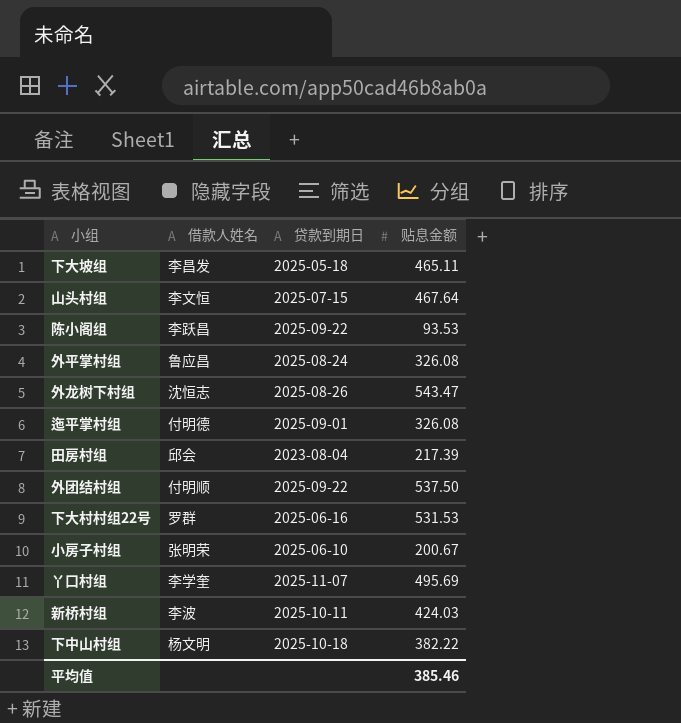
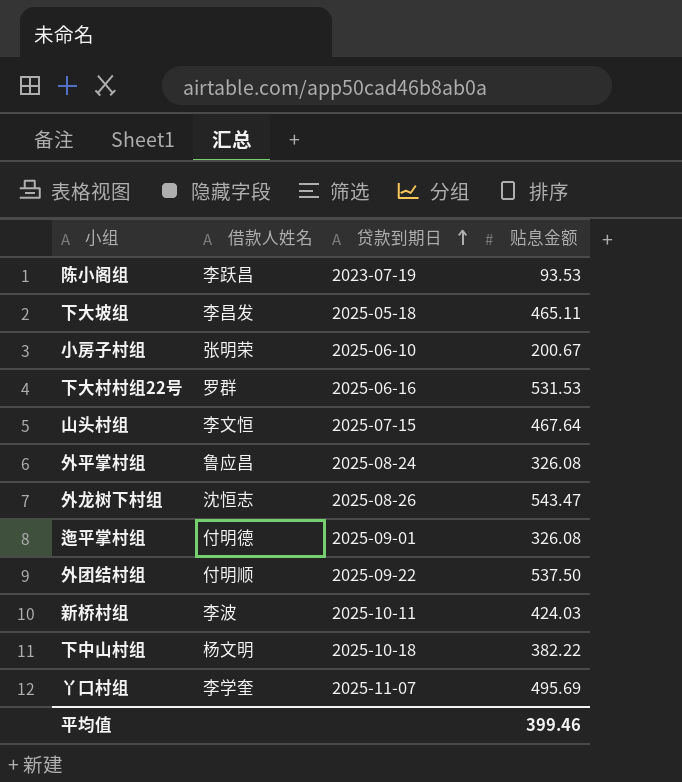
row order: none -> 贷款到期日 ascending
row 田房村组: 邱会 | 2023-08-04 | 217.39 -> none
陈小阁组 | 贷款到期日: 2025-09-22 -> 2023-07-19
平均值 | 贴息金额: 385.46 -> 399.46

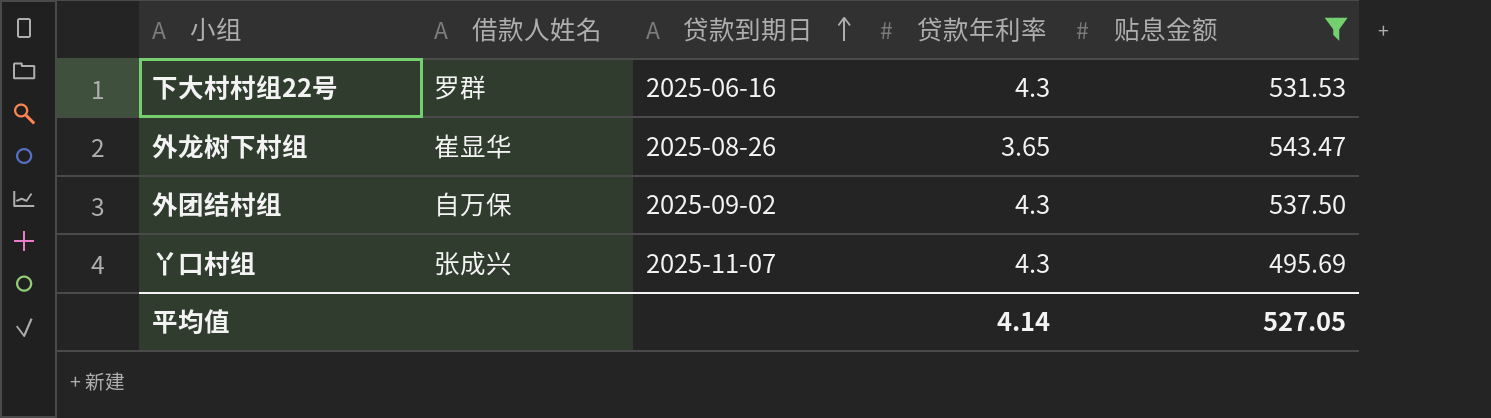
filter: none -> 贴息金额 >= 495.69
column 贷款年利率 | position: none -> 4
外龙树下村组 | 借款人姓名: 沈恒志 -> 崔显华
外团结村组 | 借款人姓名: 付明顺 -> 自万保
外团结村组 | 贷款到期日: 2025-09-22 -> 2025-09-02
丫口村组 | 借款人姓名: 李学奎 -> 张成兴
平均值 | 贴息金额: 399.46 -> 527.05

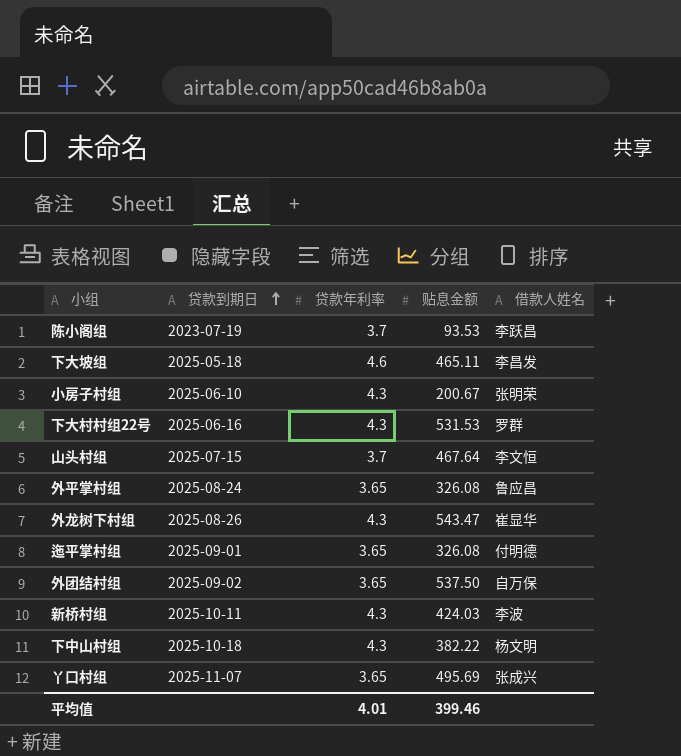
filter: 贴息金额 >= 495.69 -> none
column 借款人姓名 | position: 2 -> 5
外龙树下村组 | 贷款年利率: 3.65 -> 4.3
外团结村组 | 贷款年利率: 4.3 -> 3.65
丫口村组 | 贷款年利率: 4.3 -> 3.65
平均值 | 贷款年利率: 4.14 -> 4.01
平均值 | 贴息金额: 527.05 -> 399.46

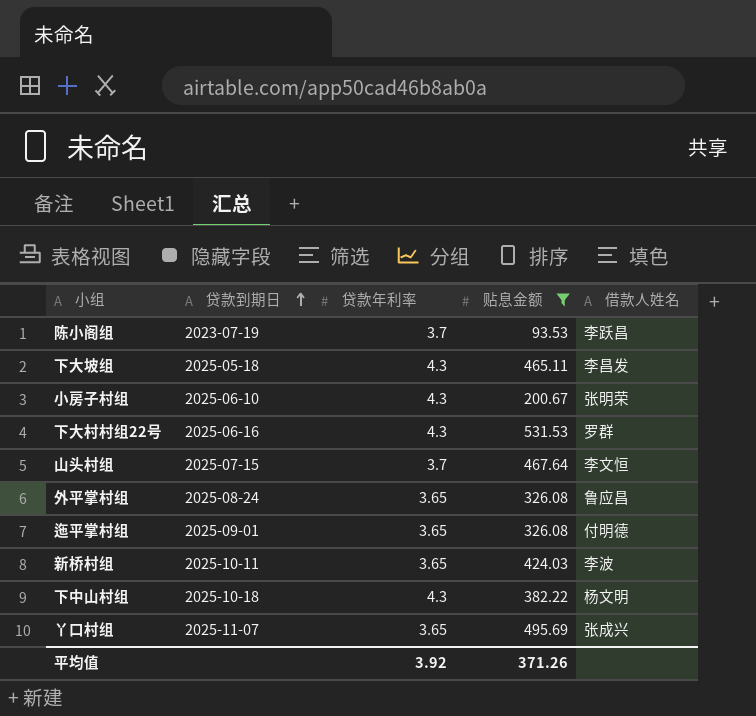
filter: none -> 贴息金额 <= 531.53
下大坡组 | 贷款年利率: 4.6 -> 4.3
新桥村组 | 贷款年利率: 4.3 -> 3.65
平均值 | 贷款年利率: 4.01 -> 3.92
平均值 | 贴息金额: 399.46 -> 371.26

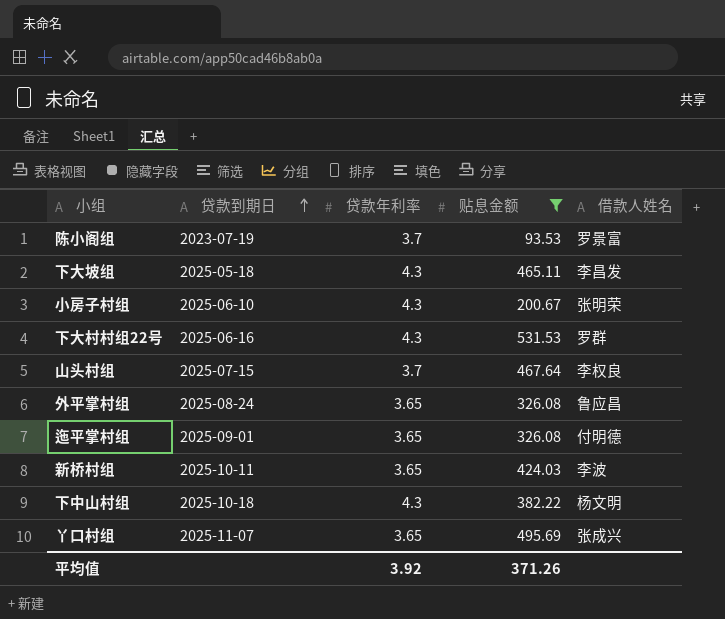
陈小阁组 | 借款人姓名: 李跃昌 -> 罗景富
山头村组 | 借款人姓名: 李文恒 -> 李权良

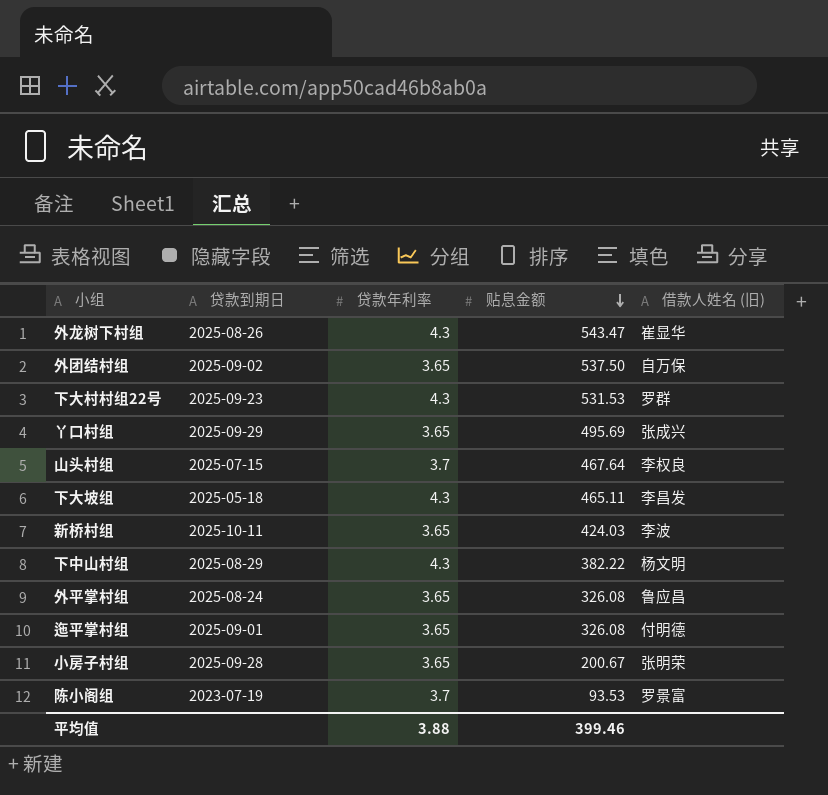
filter: 贴息金额 <= 531.53 -> none
row order: 贷款到期日 ascending -> 贴息金额 descending
column name: 借款人姓名 -> 借款人姓名 (旧)
下大村村组22号 | 贷款到期日: 2025-06-16 -> 2025-09-23
丫口村组 | 贷款到期日: 2025-11-07 -> 2025-09-29
下中山村组 | 贷款到期日: 2025-10-18 -> 2025-08-29
小房子村组 | 贷款到期日: 2025-06-10 -> 2025-09-28
小房子村组 | 贷款年利率: 4.3 -> 3.65
平均值 | 贷款年利率: 3.92 -> 3.88
平均值 | 贴息金额: 371.26 -> 399.46

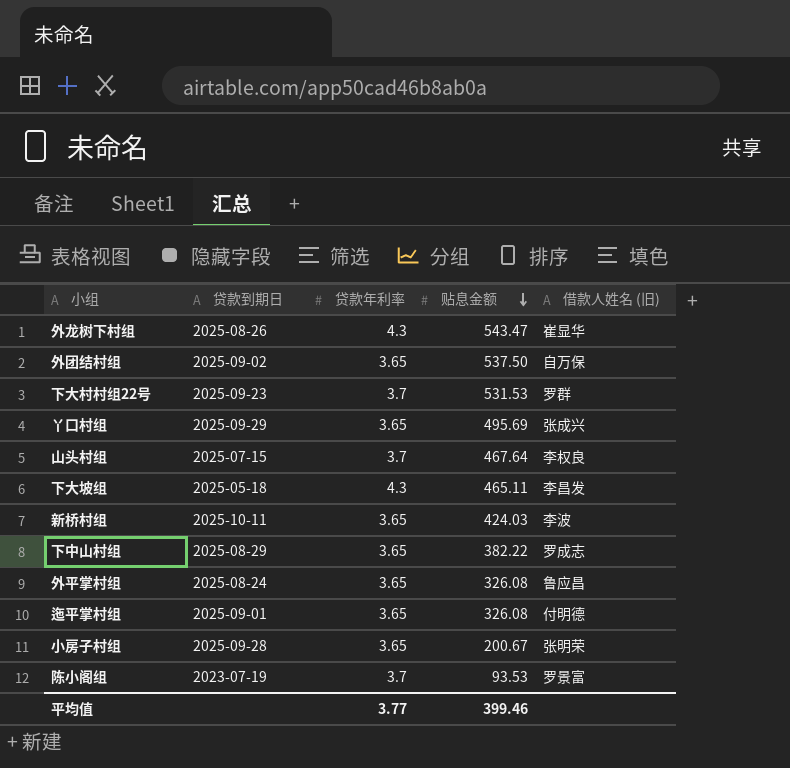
下大村村组22号 | 贷款年利率: 4.3 -> 3.7
下中山村组 | 贷款年利率: 4.3 -> 3.65
下中山村组 | 借款人姓名 (旧): 杨文明 -> 罗成志
平均值 | 贷款年利率: 3.88 -> 3.77

